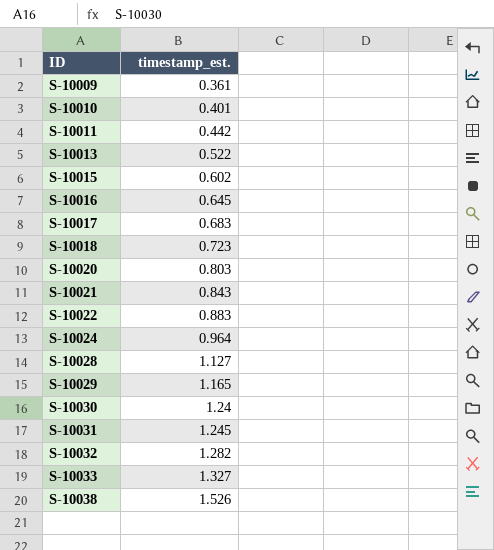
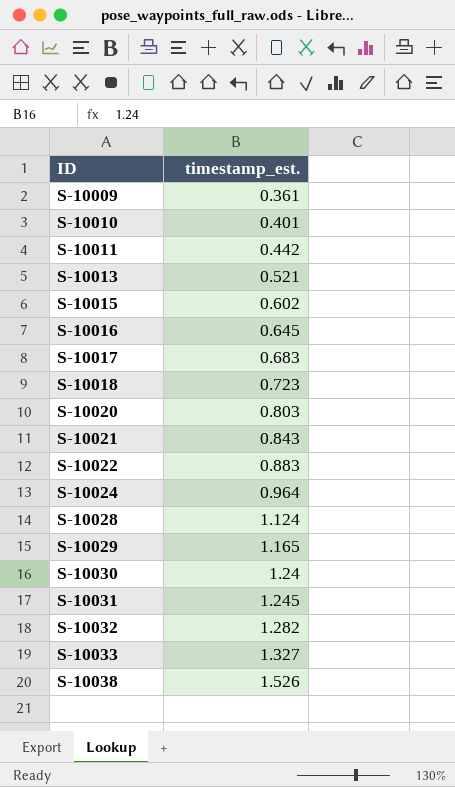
S-10013 | timestamp_est.: 0.522 -> 0.521
S-10028 | timestamp_est.: 1.127 -> 1.124

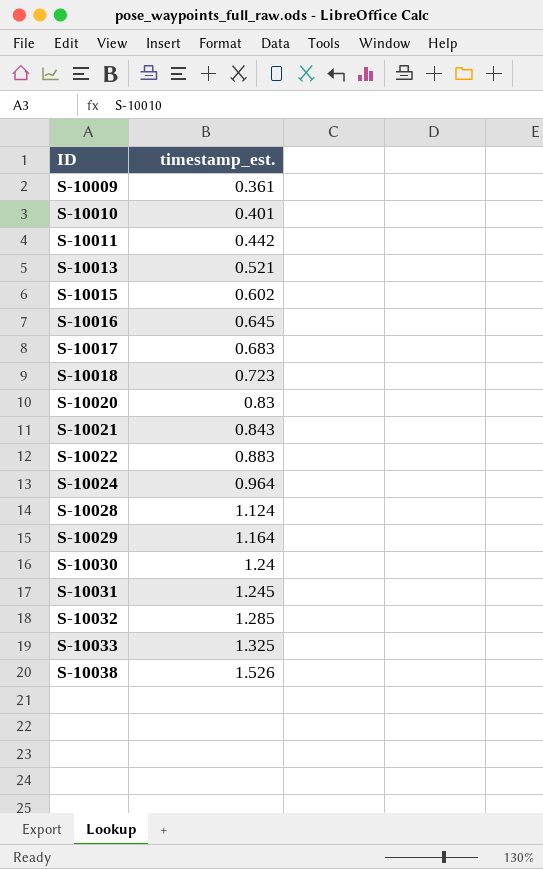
S-10020 | timestamp_est.: 0.803 -> 0.83
S-10029 | timestamp_est.: 1.165 -> 1.164
S-10032 | timestamp_est.: 1.282 -> 1.285
S-10033 | timestamp_est.: 1.327 -> 1.325

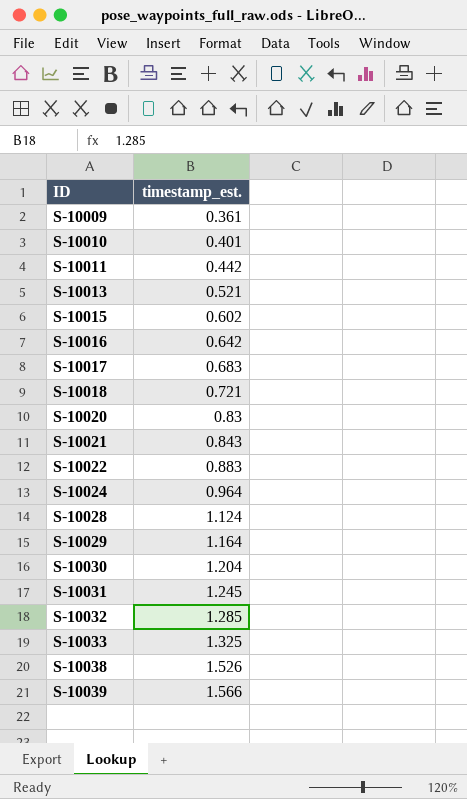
S-10016 | timestamp_est.: 0.645 -> 0.642
S-10018 | timestamp_est.: 0.723 -> 0.721
S-10030 | timestamp_est.: 1.24 -> 1.204
row S-10039: none -> 1.566

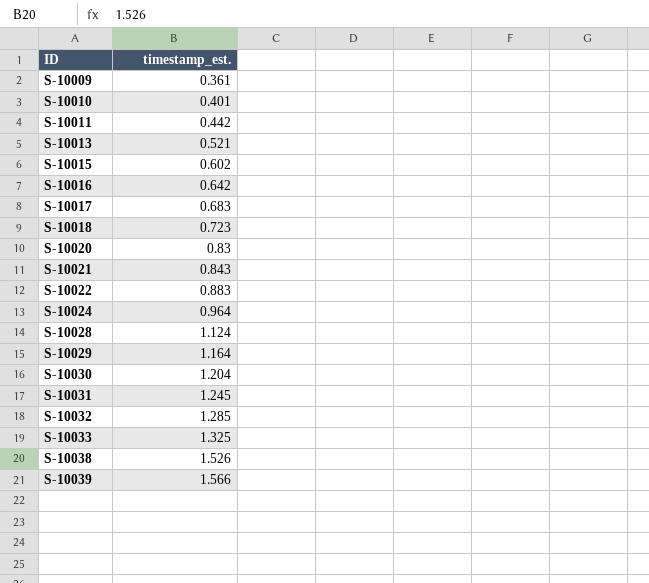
S-10018 | timestamp_est.: 0.721 -> 0.723

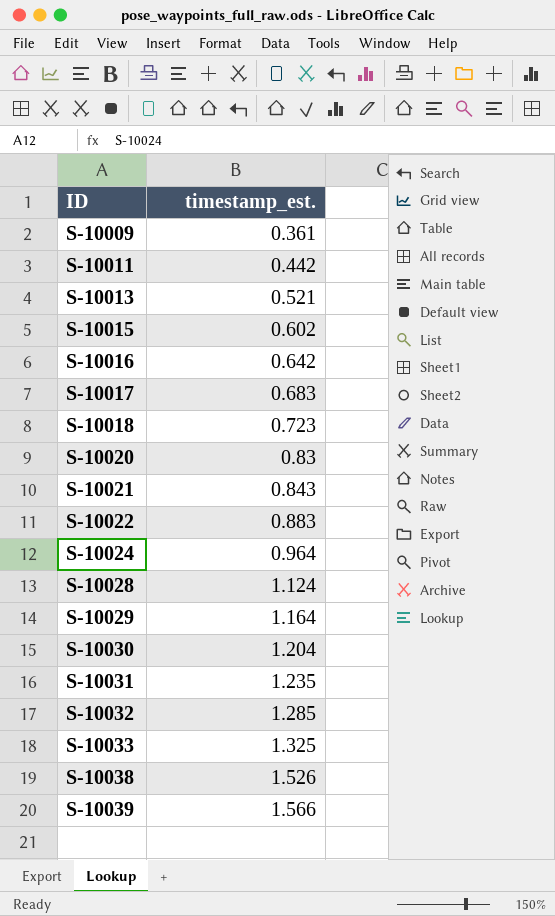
row S-10010: 0.401 -> none
S-10031 | timestamp_est.: 1.245 -> 1.235

